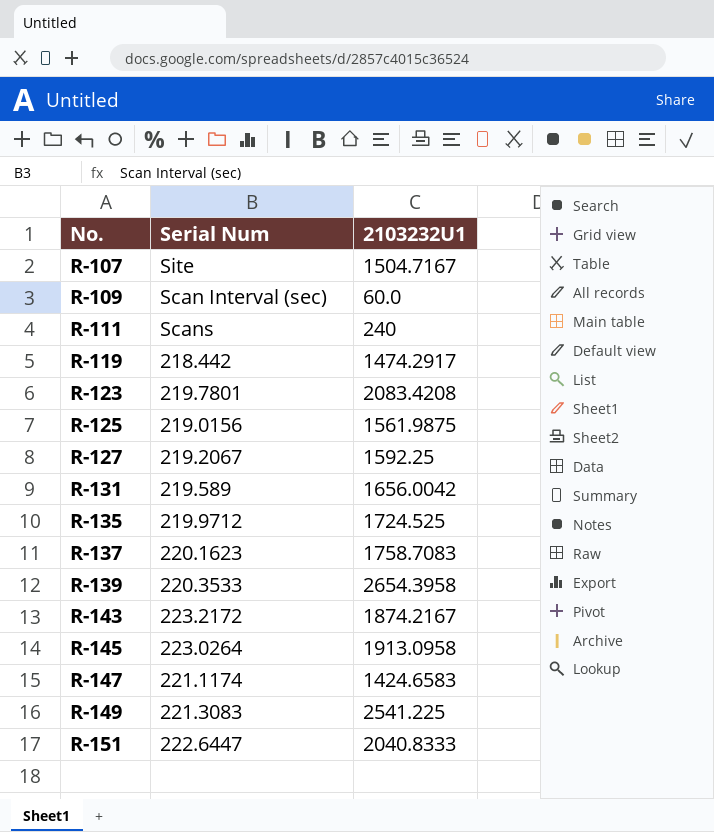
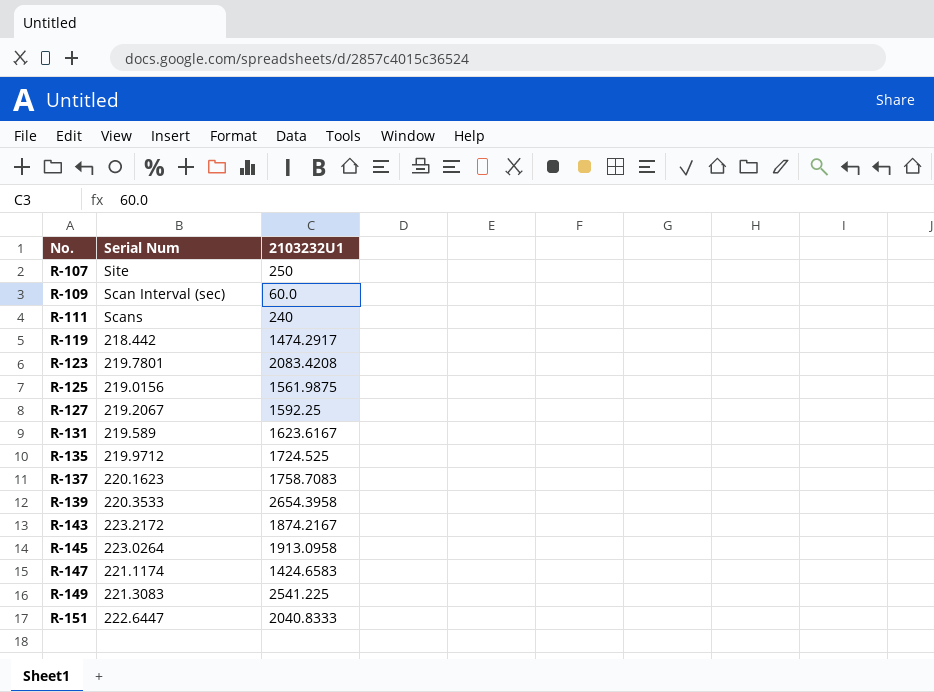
R-107 | 2103232U1: 1504.7167 -> 250
R-131 | 2103232U1: 1656.0042 -> 1623.6167

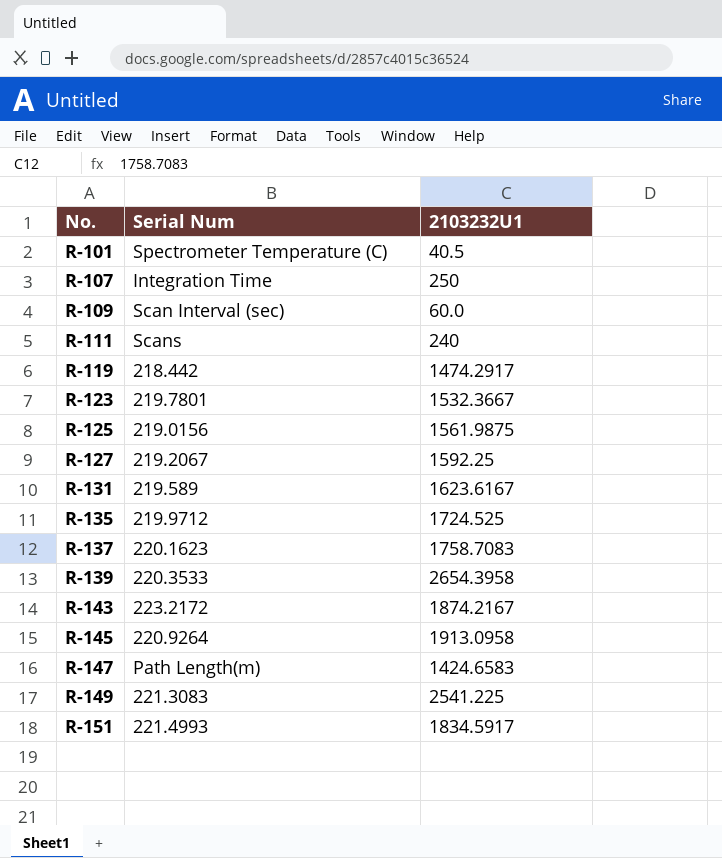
row R-101: none -> Spectrometer Temperature (C) | 40.5
R-107 | Serial Num: Site -> Integration Time
R-123 | 2103232U1: 2083.4208 -> 1532.3667
R-145 | Serial Num: 223.0264 -> 220.9264
R-147 | Serial Num: 221.1174 -> Path Length(m)
R-151 | Serial Num: 222.6447 -> 221.4993
R-151 | 2103232U1: 2040.8333 -> 1834.5917

